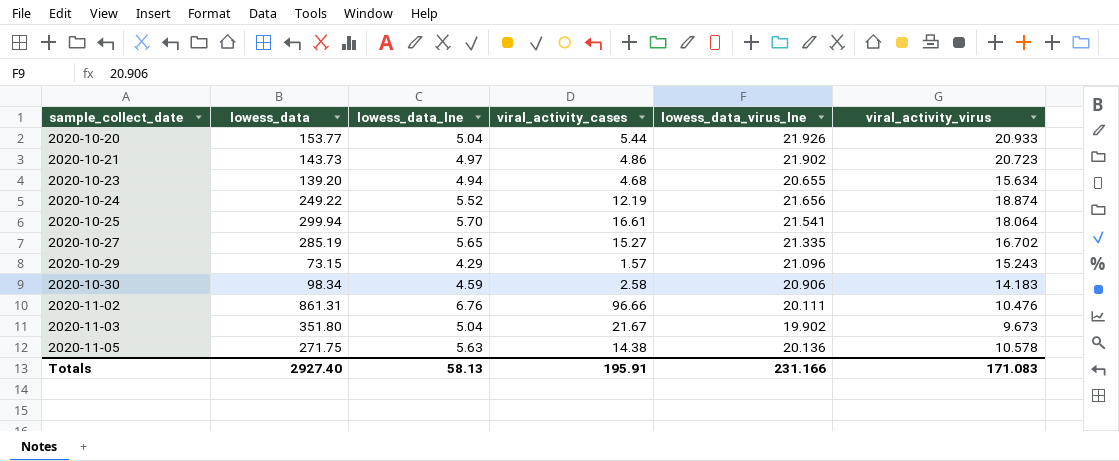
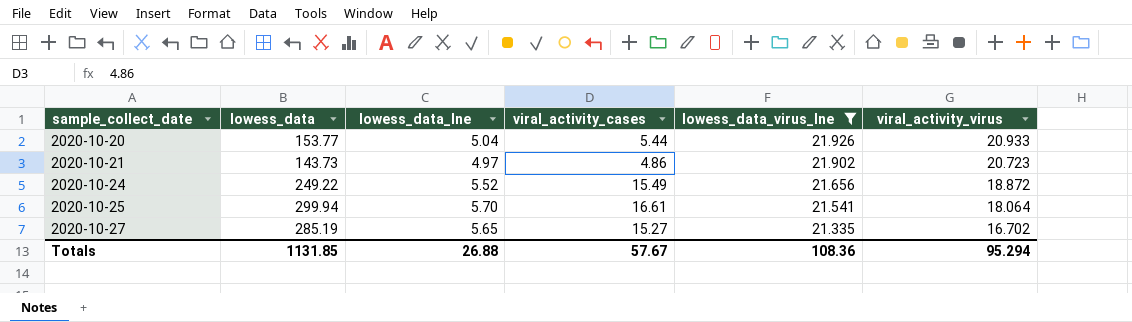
filter: none -> lowess_data_virus_lne >= 21.335
2020-10-24 | viral_activity_cases: 12.19 -> 15.49
2020-10-24 | viral_activity_virus: 18.874 -> 18.872
Totals | lowess_data: 2927.40 -> 1131.85
Totals | lowess_data_lne: 58.13 -> 26.88
Totals | viral_activity_cases: 195.91 -> 57.67
Totals | lowess_data_virus_lne: 231.166 -> 108.36
Totals | viral_activity_virus: 171.083 -> 95.294

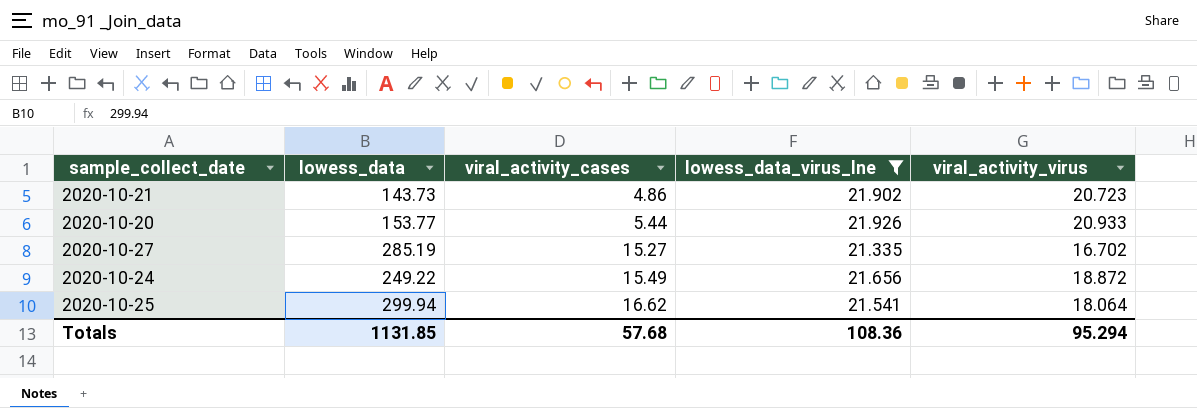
row order: sample_collect_date ascending -> viral_activity_cases ascending
column lowess_data_lne | position: 3 -> none
2020-10-25 | viral_activity_cases: 16.61 -> 16.62
Totals | viral_activity_cases: 57.67 -> 57.68

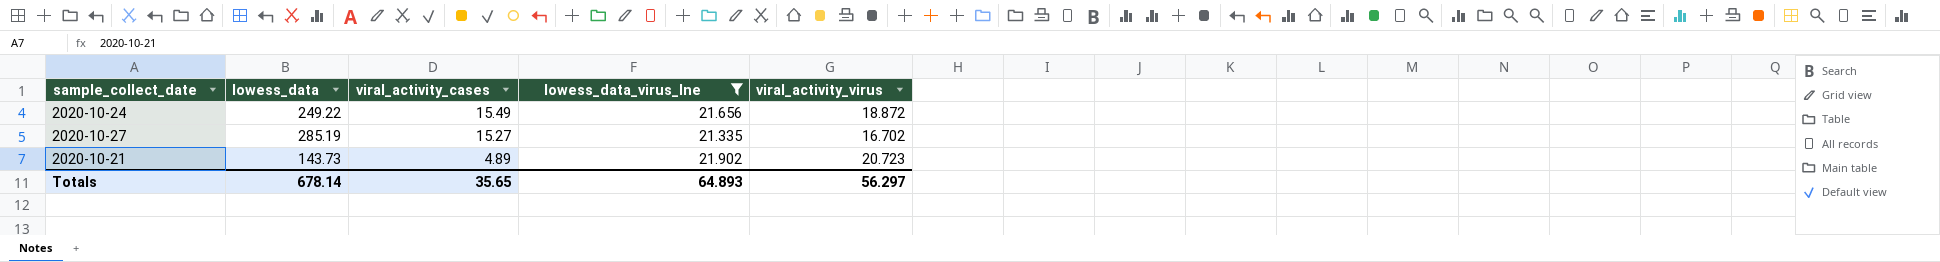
row order: viral_activity_cases ascending -> viral_activity_cases descending
row 2020-10-20: 153.77 | 5.44 | 21.926 | 20.933 -> none
row 2020-10-25: 299.94 | 16.62 | 21.541 | 18.064 -> none
2020-10-21 | viral_activity_cases: 4.86 -> 4.89
Totals | lowess_data: 1131.85 -> 678.14
Totals | viral_activity_cases: 57.68 -> 35.65
Totals | lowess_data_virus_lne: 108.36 -> 64.893
Totals | viral_activity_virus: 95.294 -> 56.297

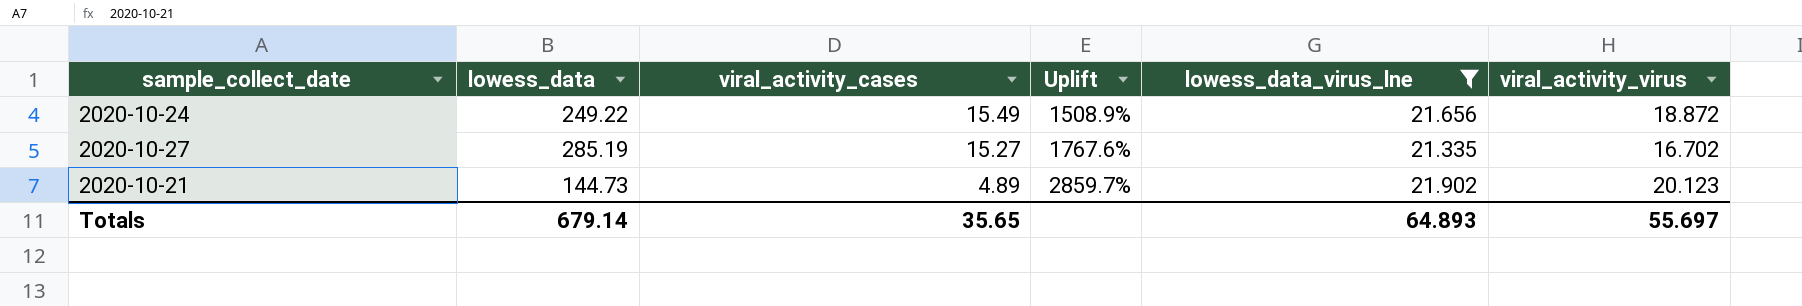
column Uplift | formula: none -> ([lowess_data] - [viral_activity_cases]) / [viral_activity_cases]
2020-10-21 | lowess_data: 143.73 -> 144.73
2020-10-21 | viral_activity_virus: 20.723 -> 20.123
Totals | lowess_data: 678.14 -> 679.14
Totals | viral_activity_virus: 56.297 -> 55.697

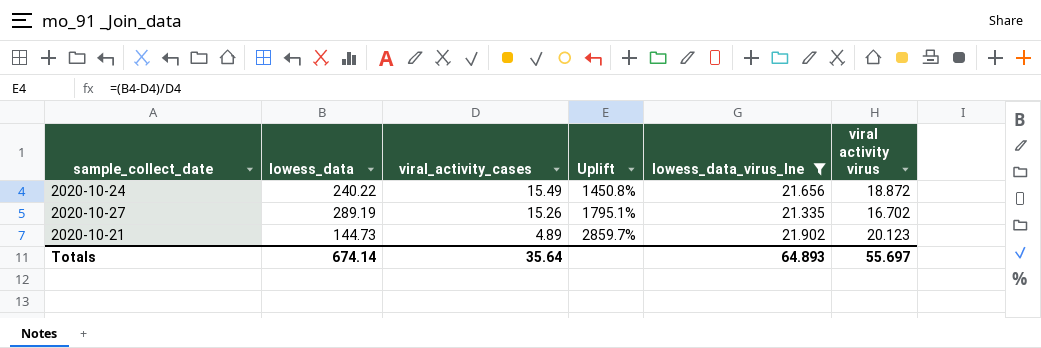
column name: viral_activity_virus -> viral activity virus
2020-10-24 | lowess_data: 249.22 -> 240.22
2020-10-24 | Uplift: 1508.9% -> 1450.8%
2020-10-27 | lowess_data: 285.19 -> 289.19
2020-10-27 | viral_activity_cases: 15.27 -> 15.26
2020-10-27 | Uplift: 1767.6% -> 1795.1%
Totals | lowess_data: 679.14 -> 674.14
Totals | viral_activity_cases: 35.65 -> 35.64

